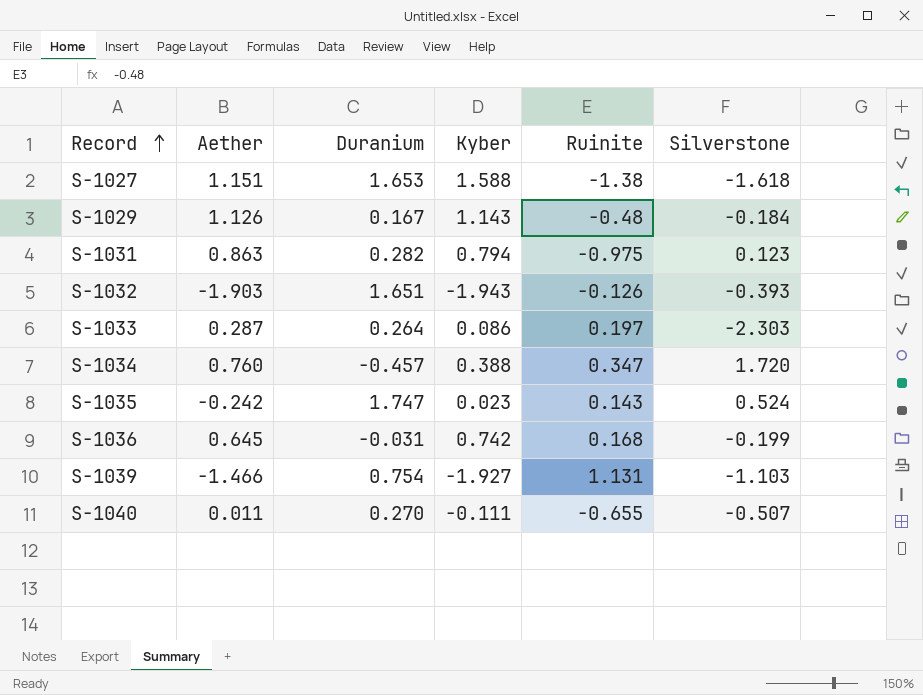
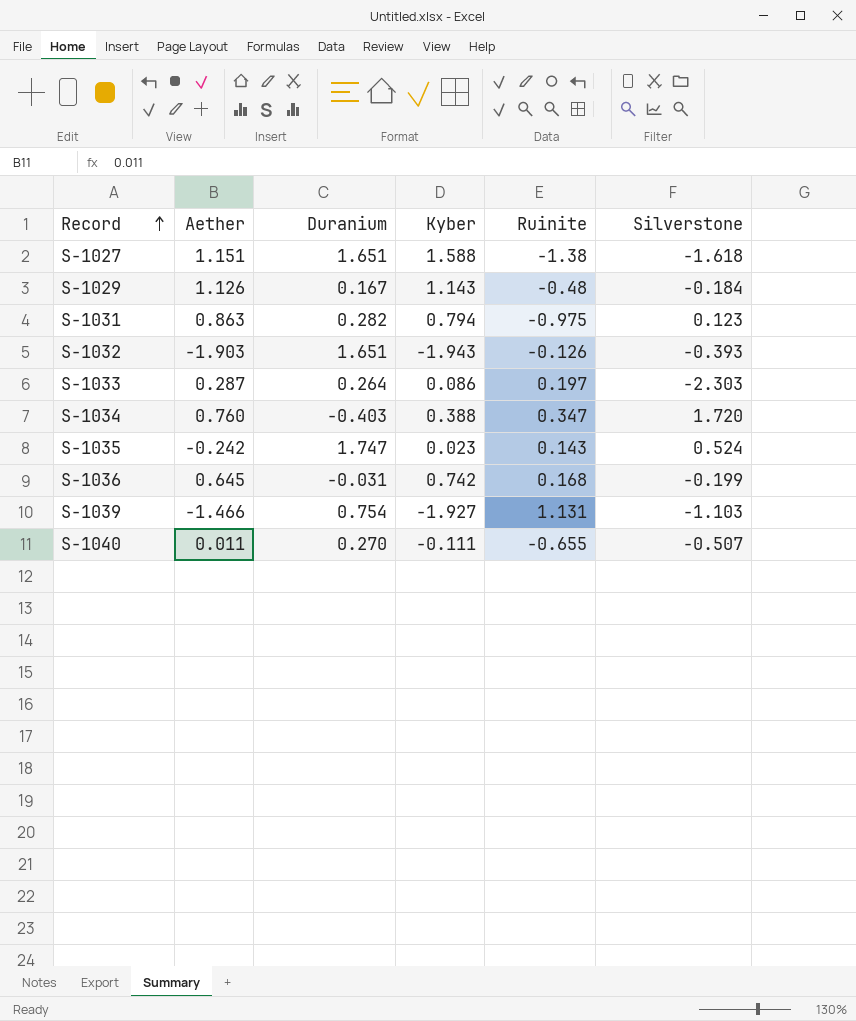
S-1027 | Duranium: 1.653 -> 1.651
S-1034 | Duranium: -0.457 -> -0.403

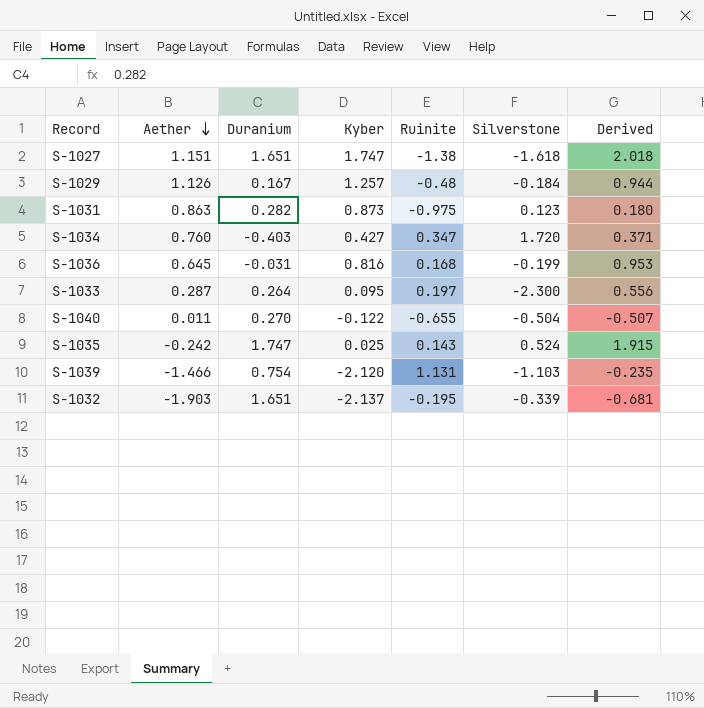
row order: Record ascending -> Aether descending
column Derived | formula: none -> [Duranium] + [Kyber] + [Ruinite]
S-1027 | Kyber: 1.588 -> 1.747
S-1029 | Kyber: 1.143 -> 1.257
S-1031 | Kyber: 0.794 -> 0.873
S-1034 | Kyber: 0.388 -> 0.427
S-1036 | Kyber: 0.742 -> 0.816
S-1033 | Kyber: 0.086 -> 0.095
S-1033 | Silverstone: -2.303 -> -2.300
S-1040 | Kyber: -0.111 -> -0.122
S-1040 | Silverstone: -0.507 -> -0.504
S-1035 | Kyber: 0.023 -> 0.025
S-1039 | Kyber: -1.927 -> -2.120
S-1032 | Kyber: -1.943 -> -2.137
S-1032 | Ruinite: -0.126 -> -0.195
S-1032 | Silverstone: -0.393 -> -0.339

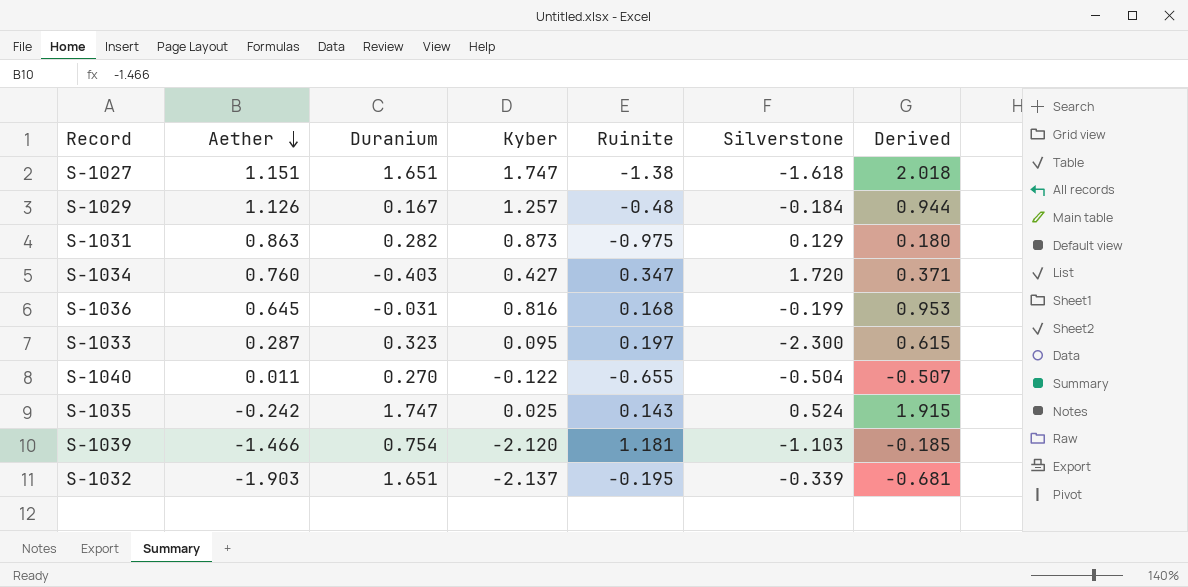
S-1031 | Silverstone: 0.123 -> 0.129
S-1033 | Duranium: 0.264 -> 0.323
S-1033 | Derived: 0.556 -> 0.615
S-1039 | Ruinite: 1.131 -> 1.181
S-1039 | Derived: -0.235 -> -0.185

